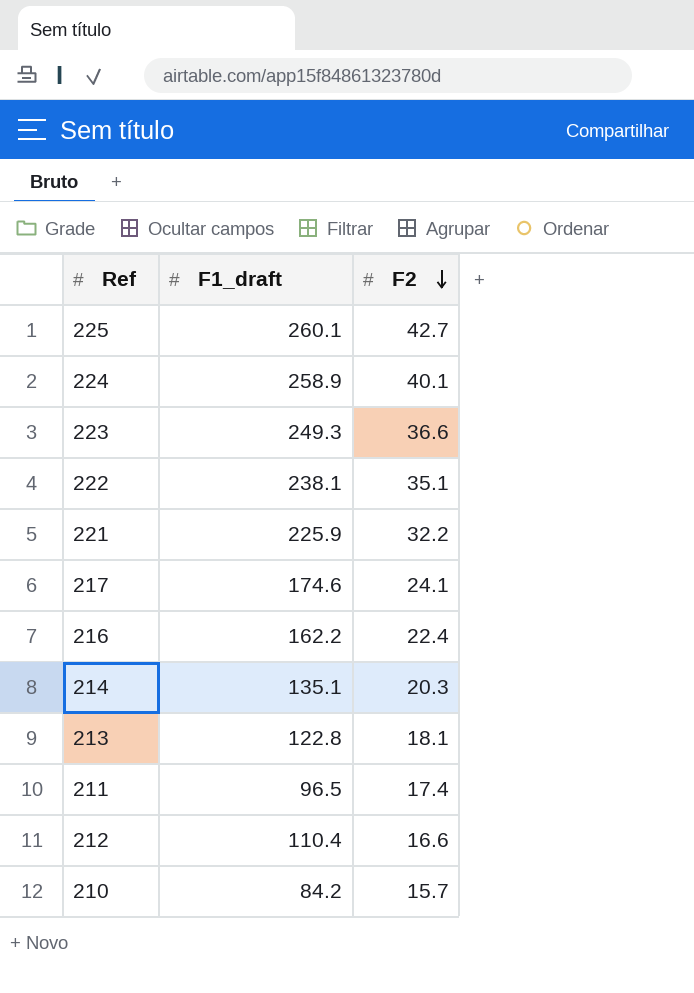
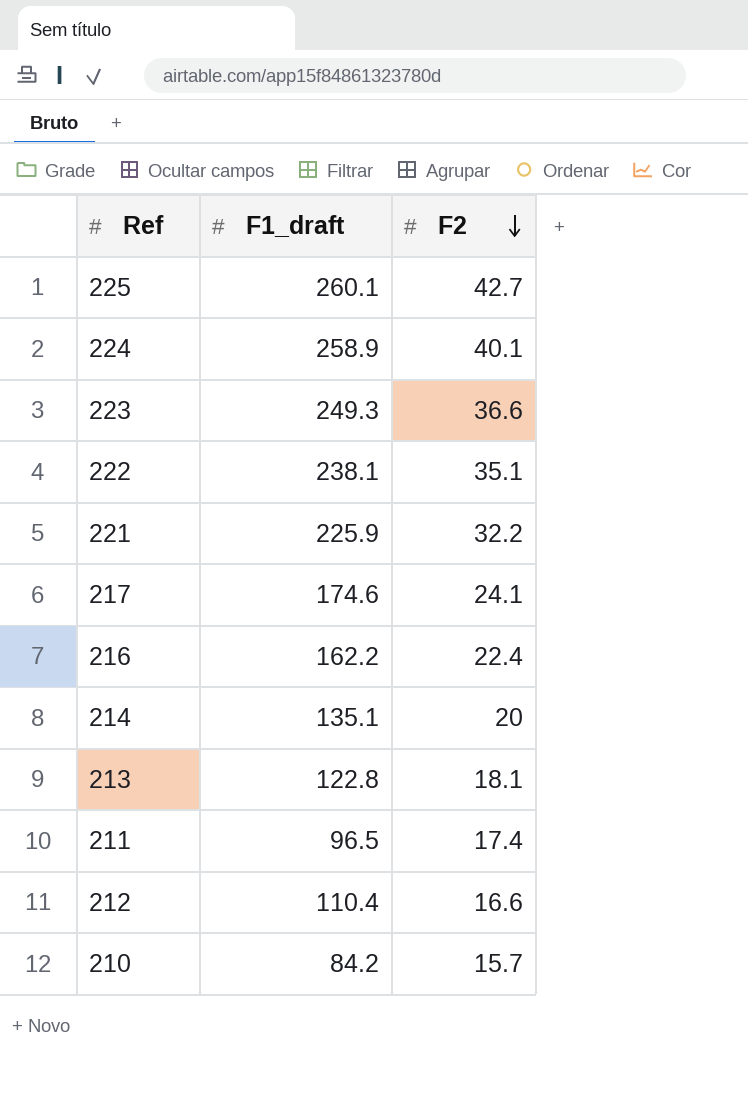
214 | F2: 20.3 -> 20

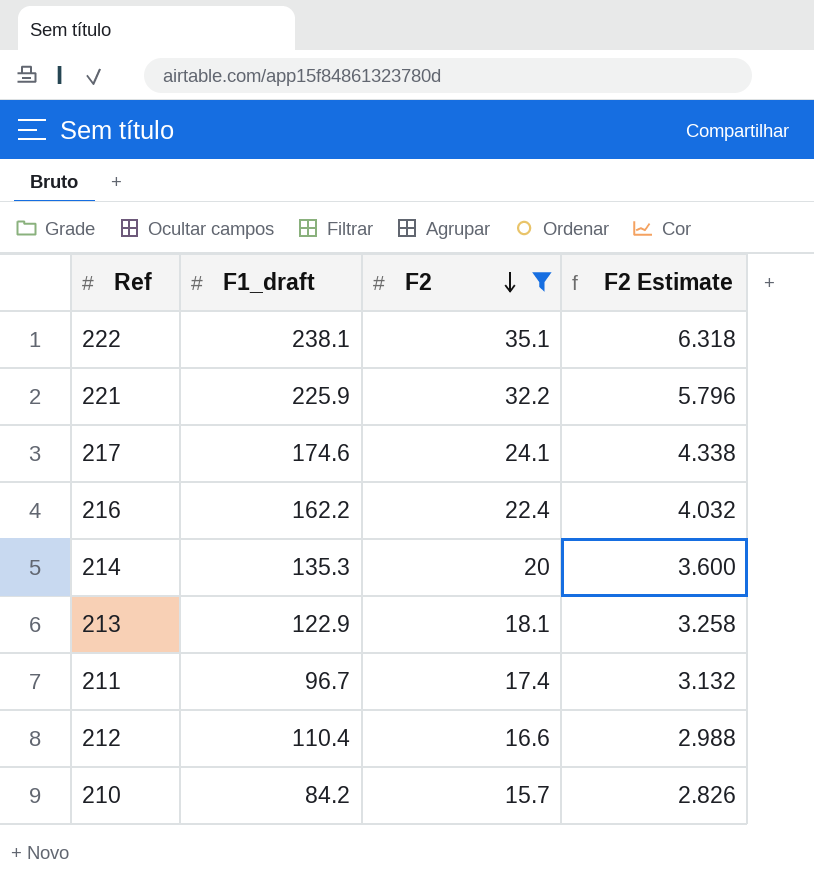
filter: none -> F2 <= 35.1
column F2 Estimate | formula: none -> [F2] * 0.18
214 | F1_draft: 135.1 -> 135.3
213 | F1_draft: 122.8 -> 122.9
211 | F1_draft: 96.5 -> 96.7

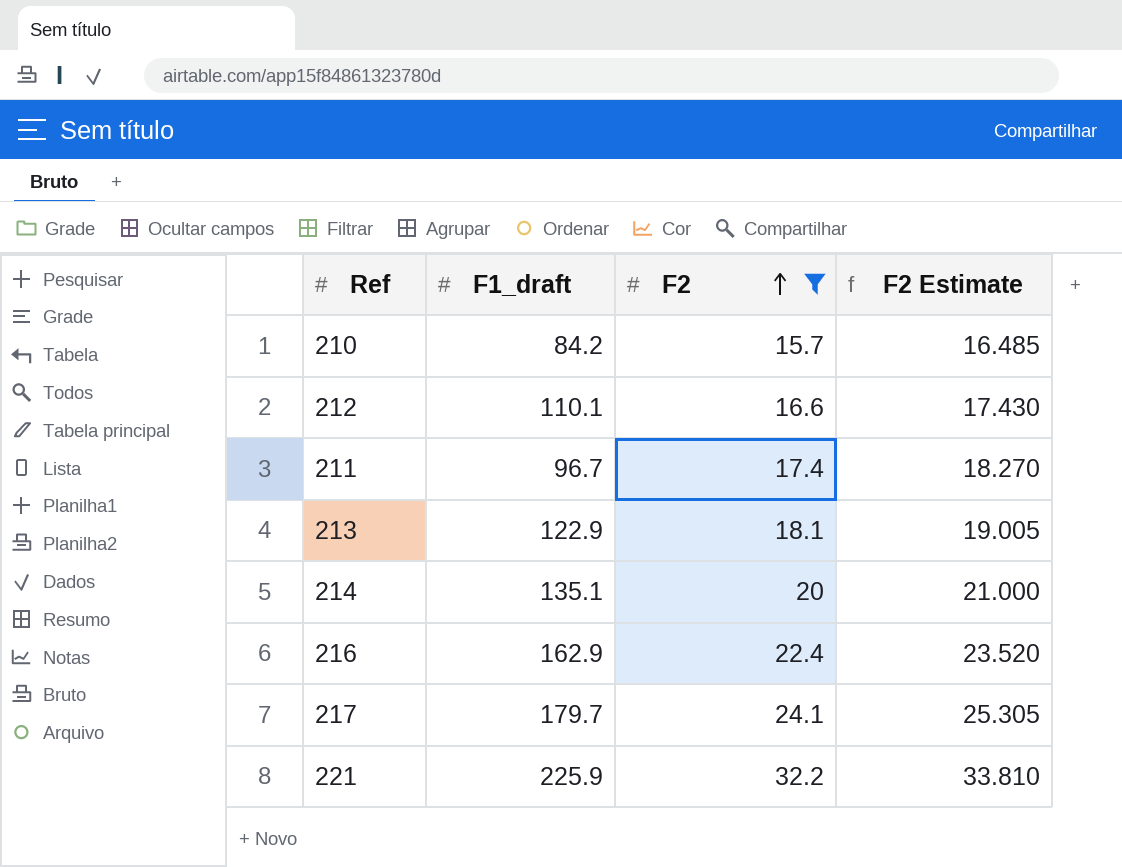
row order: F2 descending -> F2 ascending
column F2 Estimate | formula: [F2] * 0.18 -> [F2] * 1.05
row 222: 238.1 | 35.1 | 6.318 -> none
212 | F1_draft: 110.4 -> 110.1
214 | F1_draft: 135.3 -> 135.1
216 | F1_draft: 162.2 -> 162.9
217 | F1_draft: 174.6 -> 179.7

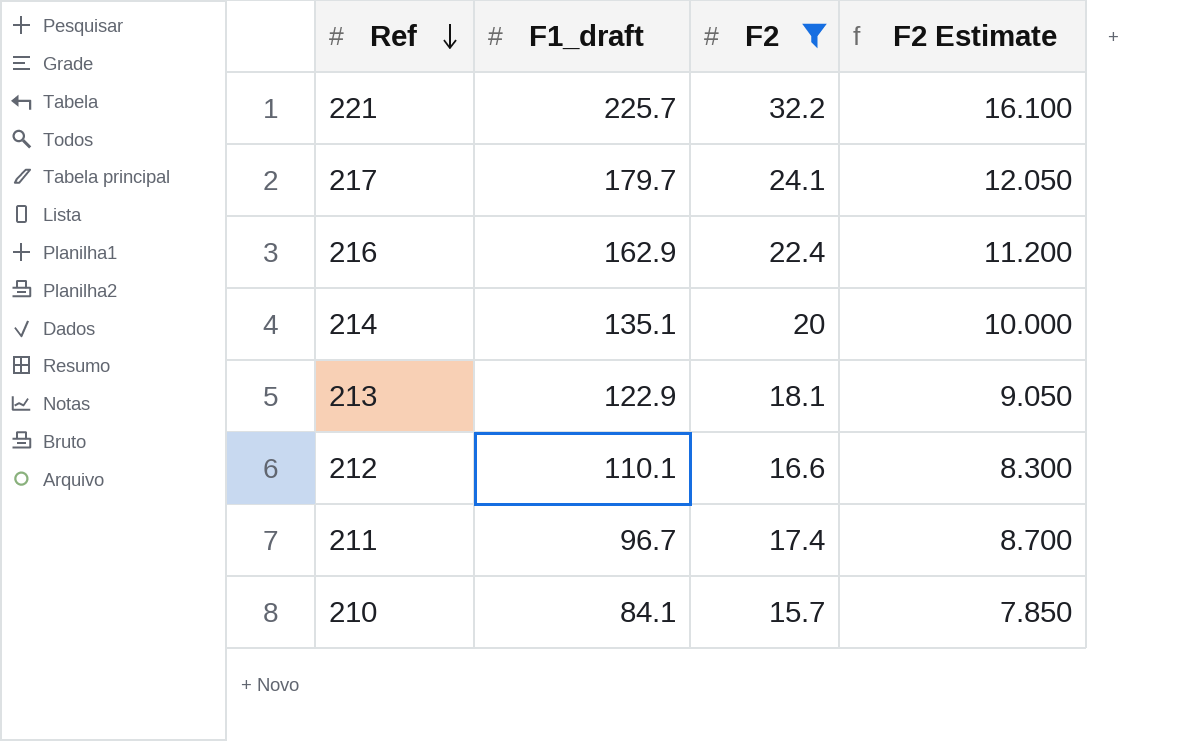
row order: F2 ascending -> Ref descending
column F2 Estimate | formula: [F2] * 1.05 -> [F2] * 0.5
221 | F1_draft: 225.9 -> 225.7
210 | F1_draft: 84.2 -> 84.1

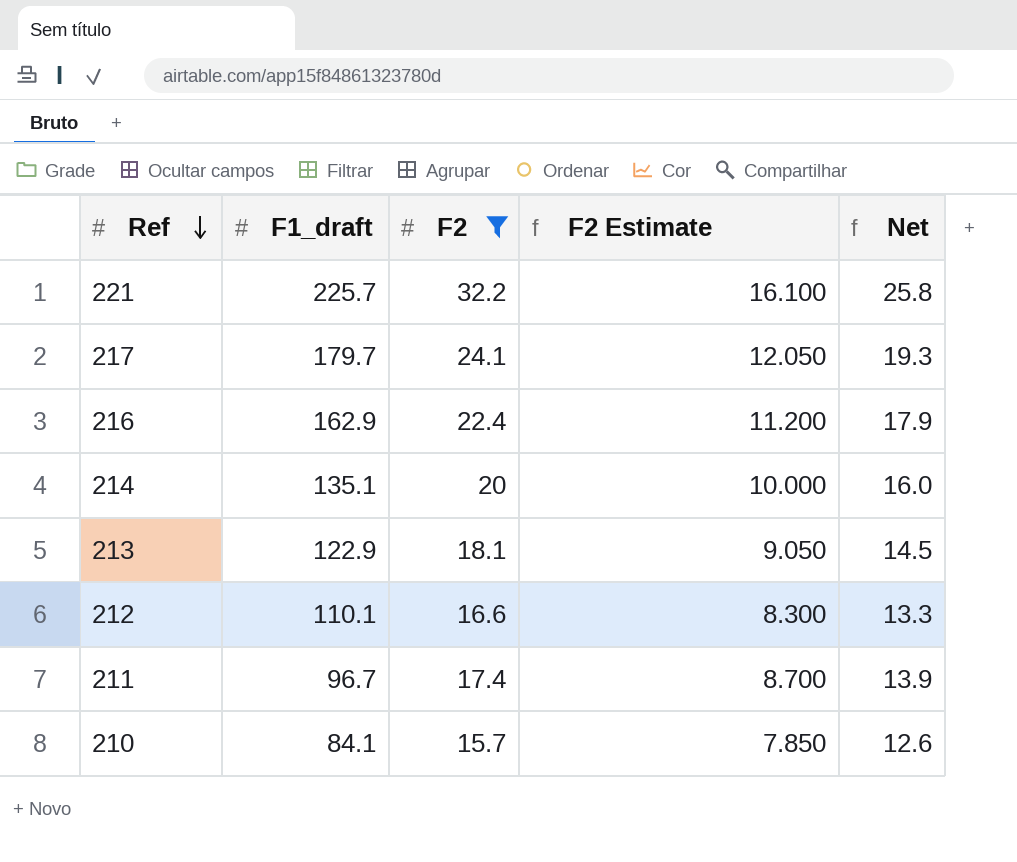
column Net | formula: none -> [F2] * 0.8

